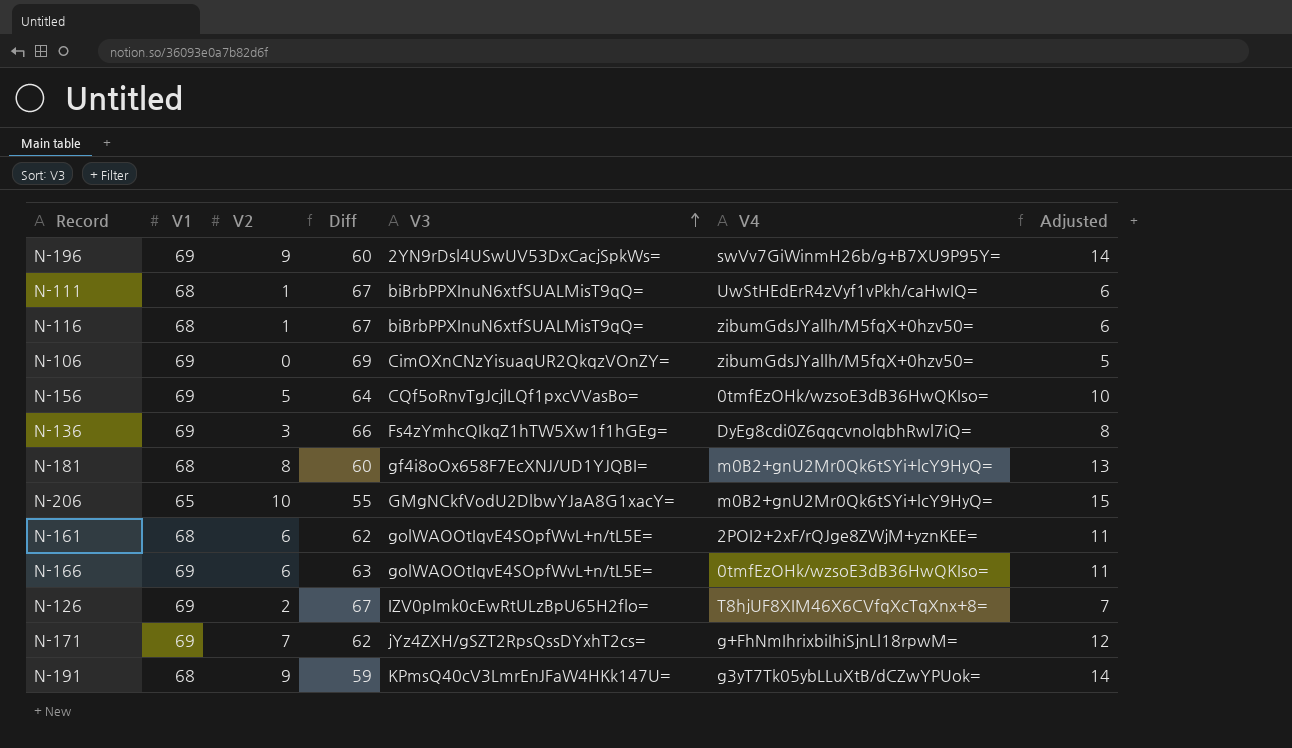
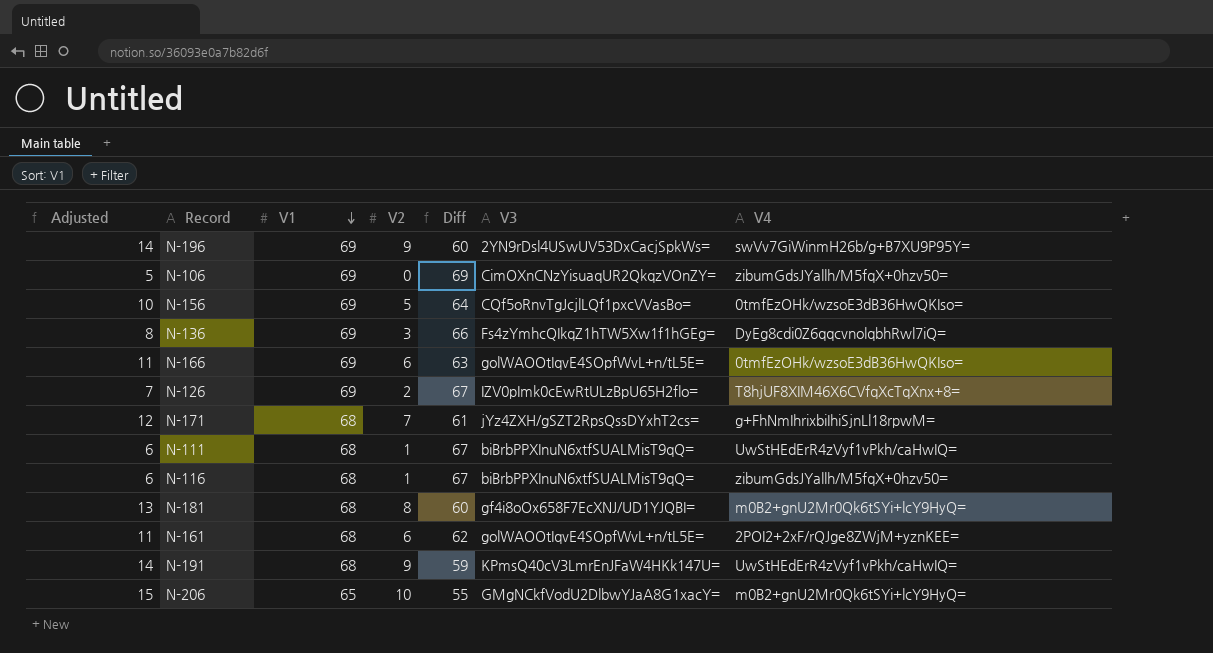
row order: V3 ascending -> V1 descending
column Adjusted | position: 7 -> 1
N-171 | V1: 69 -> 68
N-171 | Diff: 62 -> 61
N-191 | V4: g3yT7Tk05ybLLuXtB/dCZwYPUok= -> UwStHEdErR4zVyf1vPkh/caHwIQ=

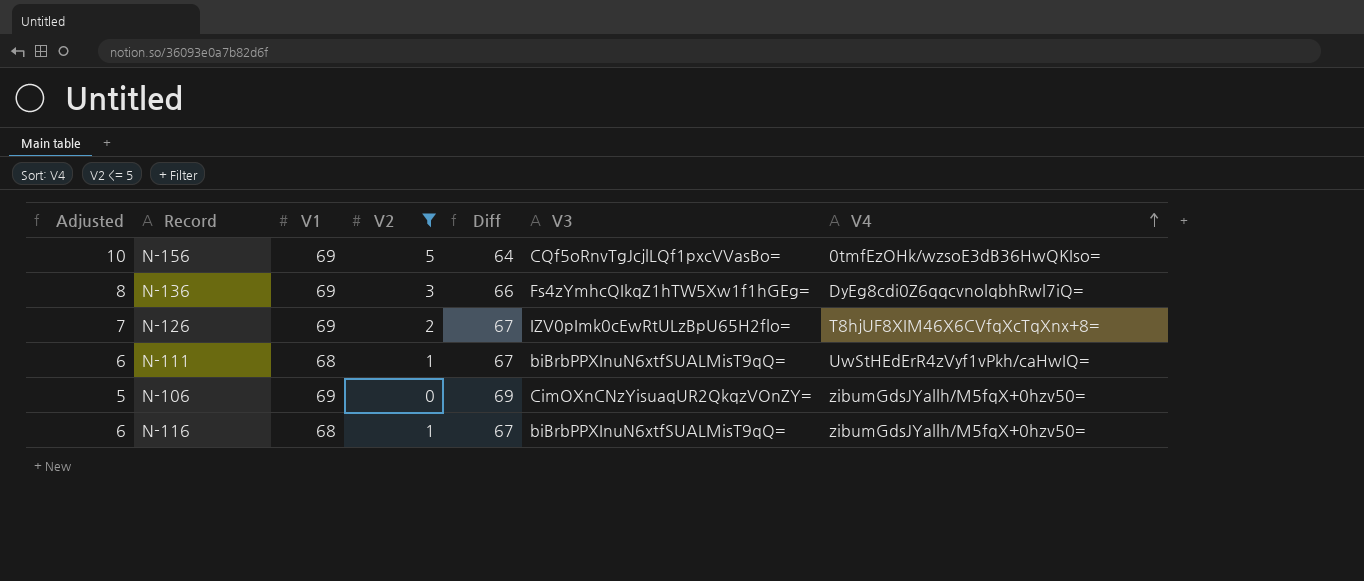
filter: none -> V2 <= 5
row order: V1 descending -> V4 ascending

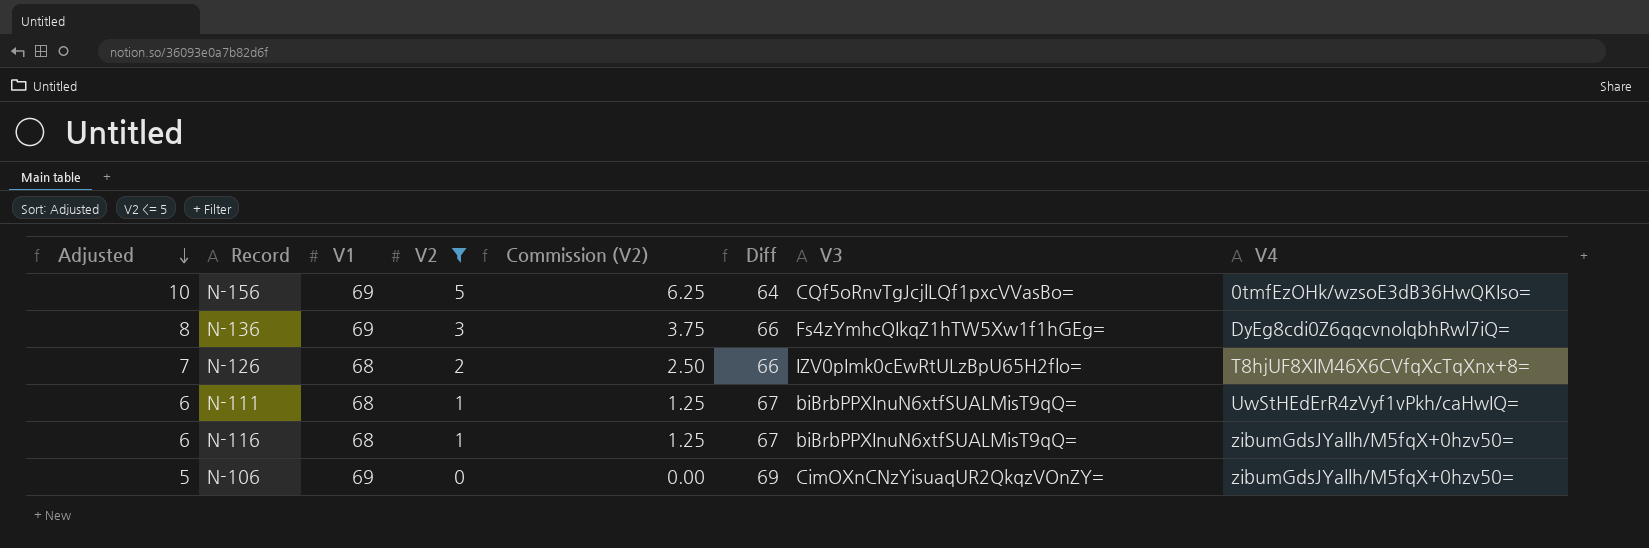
row order: V4 ascending -> Adjusted descending
column Commission (V2) | formula: none -> [V2] * 1.25
N-126 | V1: 69 -> 68
N-126 | Diff: 67 -> 66

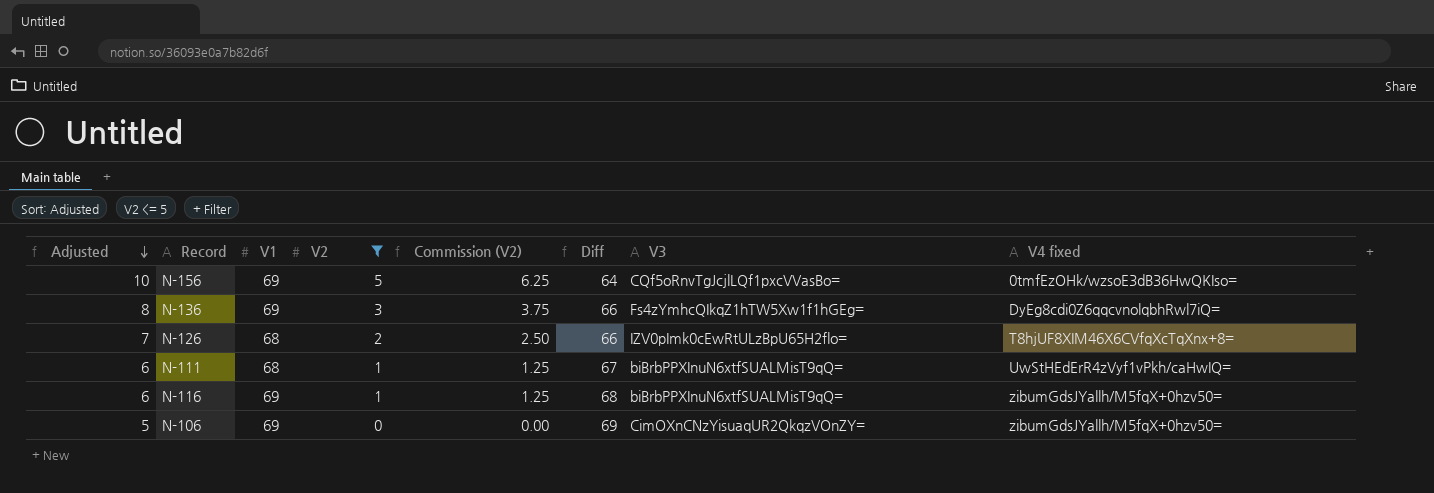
column name: V4 -> V4 fixed
N-116 | V1: 68 -> 69
N-116 | Diff: 67 -> 68

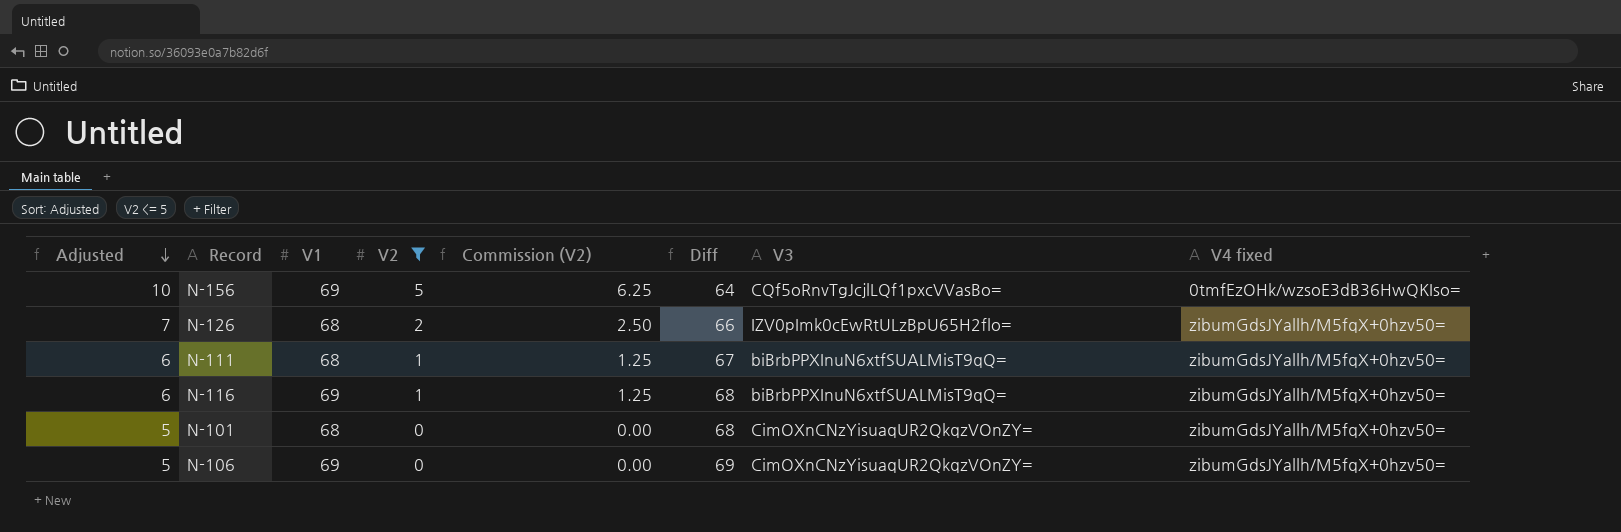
row N-136: 8 | 69 | 3 | 3.75 | 66 | Fs4zYmhcQIkqZ1hTW5Xw1f1hGEg= | DyEg8cdi0Z6qqcvnolqbhRwl7iQ= -> none
N-126 | V4 fixed: T8hjUF8XIM46X6CVfqXcTqXnx+8= -> zibumGdsJYallh/M5fqX+0hzv50=
N-111 | V4 fixed: UwStHEdErR4zVyf1vPkh/caHwIQ= -> zibumGdsJYallh/M5fqX+0hzv50=
row N-101: none -> 5 | 68 | 0 | 0.00 | 68 | CimOXnCNzYisuaqUR2QkqzVOnZY= | zibumGdsJYallh/M5fqX+0hzv50=

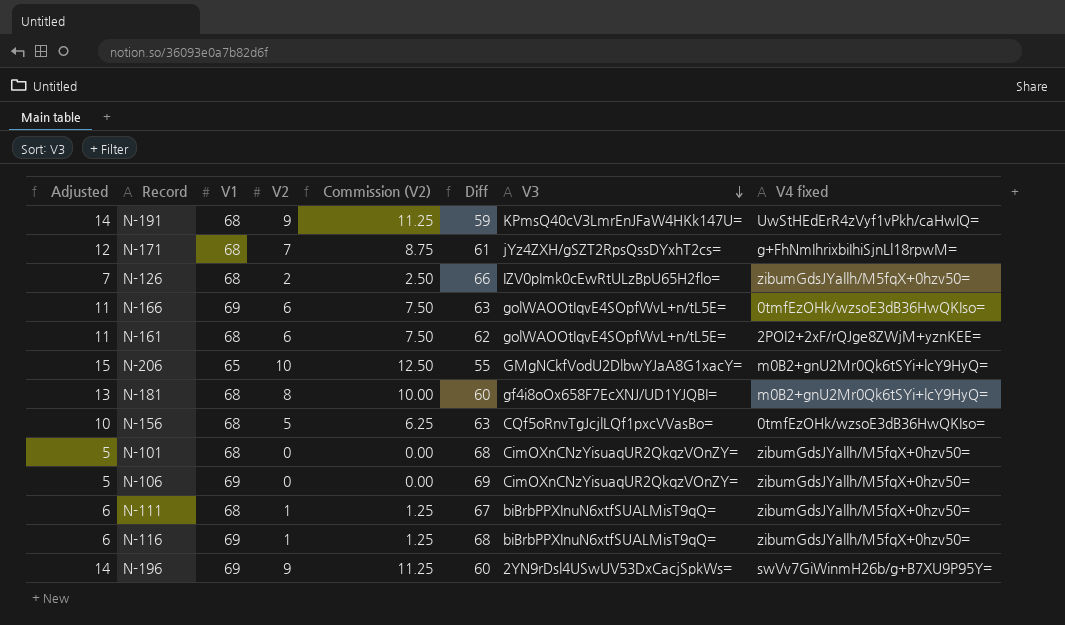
filter: V2 <= 5 -> none
row order: Adjusted descending -> V3 descending
N-156 | V1: 69 -> 68
N-156 | Diff: 64 -> 63

